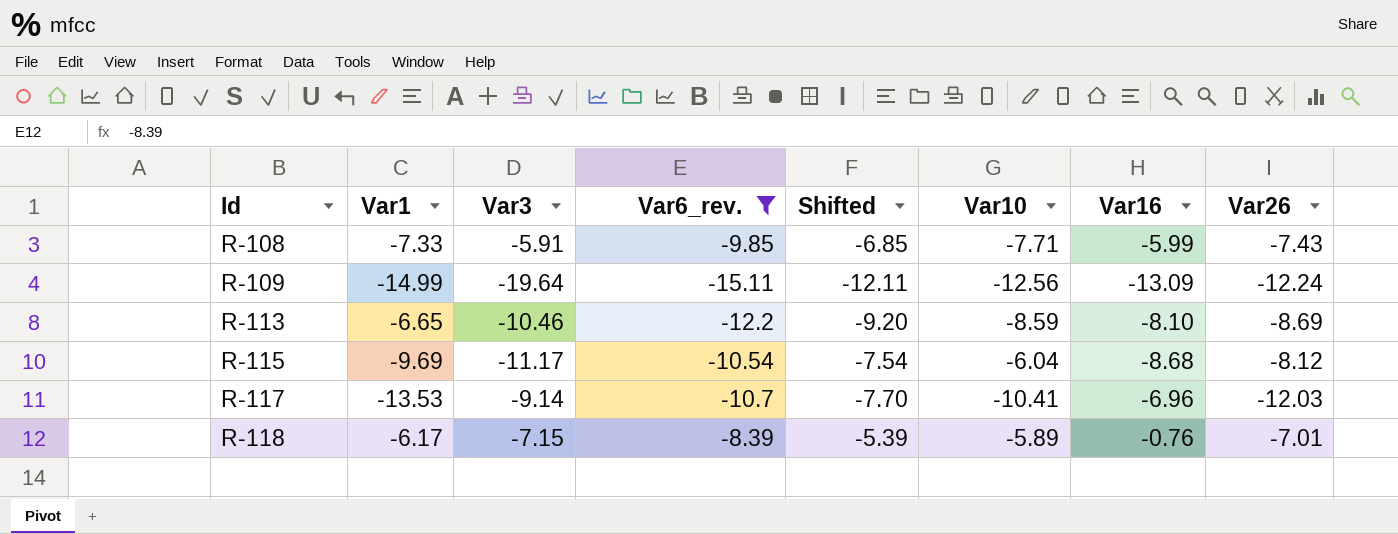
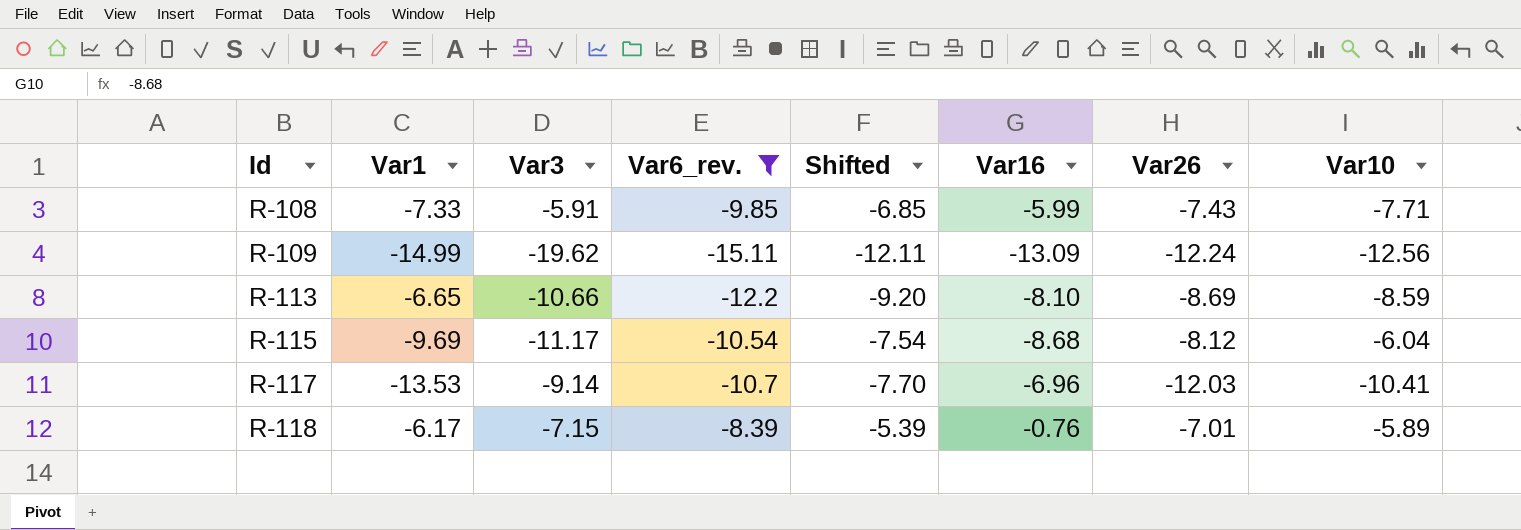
column Var10 | position: 6 -> 8
R-109 | Var3: -19.64 -> -19.62
R-113 | Var3: -10.46 -> -10.66

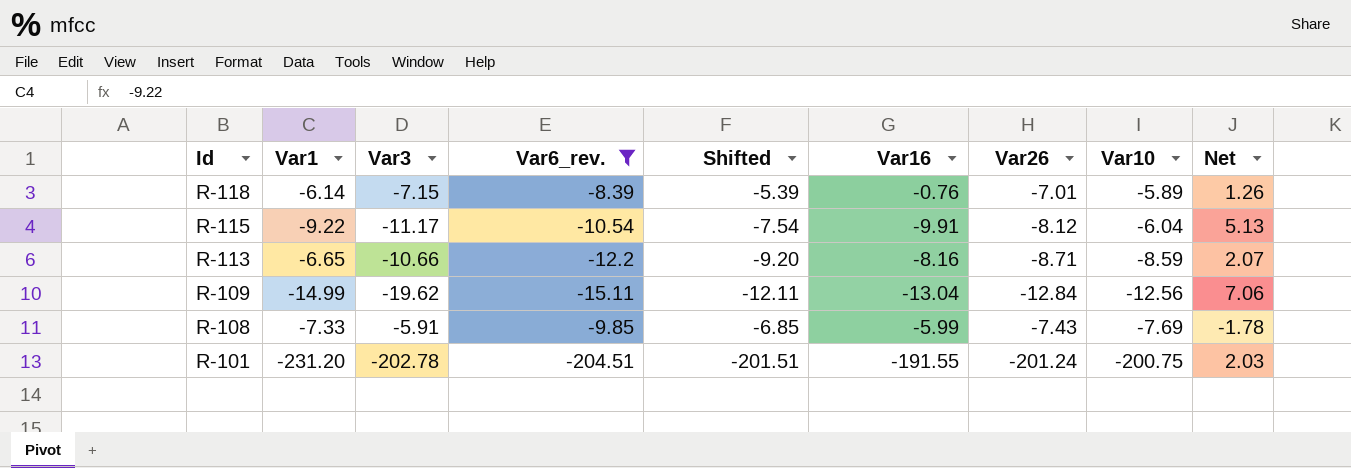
row order: Id ascending -> Id descending
column Net | formula: none -> [Var10] - [Var3]
row R-117: -13.53 | -9.14 | -10.7 | -7.70 | -6.96 | -12.03 | -10.41 -> none
R-118 | Var1: -6.17 -> -6.14
R-115 | Var1: -9.69 -> -9.22
R-115 | Var16: -8.68 -> -9.91
R-113 | Var16: -8.10 -> -8.16
R-113 | Var26: -8.69 -> -8.71
R-109 | Var16: -13.09 -> -13.04
R-109 | Var26: -12.24 -> -12.84
R-108 | Var10: -7.71 -> -7.69
row R-101: none -> -231.20 | -202.78 | -204.51 | -201.51 | -191.55 | -201.24 | -200.75 | 2.03

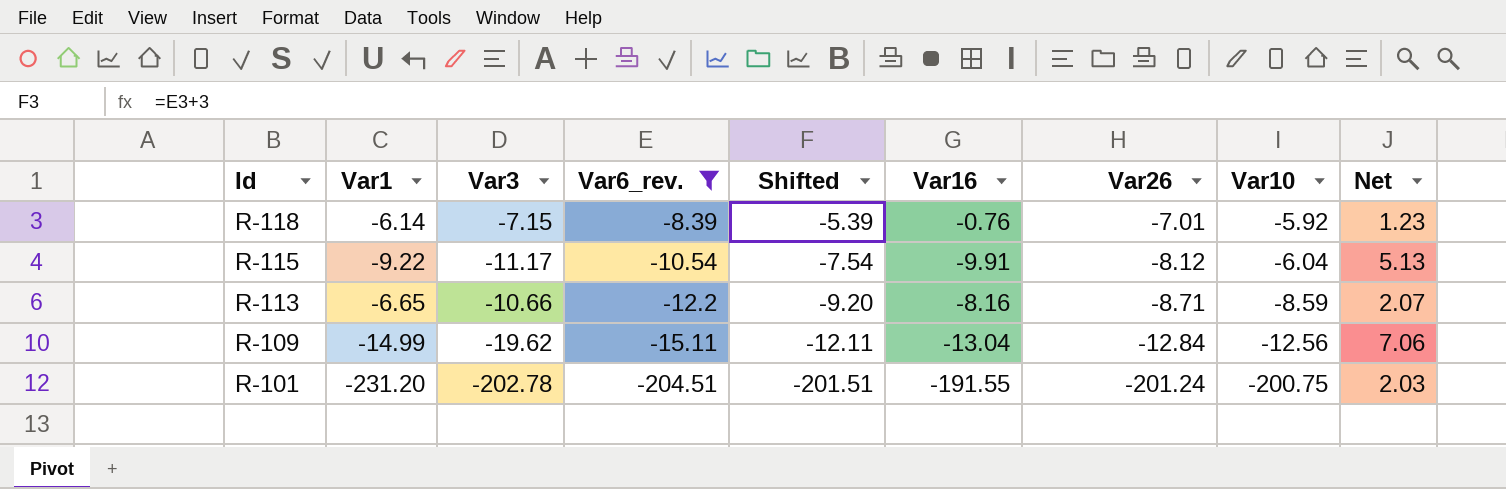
row R-108: -7.33 | -5.91 | -9.85 | -6.85 | -5.99 | -7.43 | -7.69 | -1.78 -> none
R-118 | Var10: -5.89 -> -5.92
R-118 | Net: 1.26 -> 1.23

